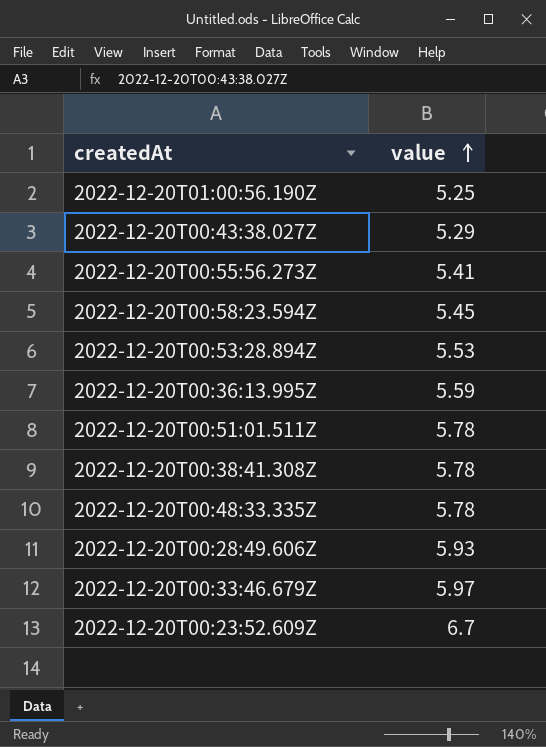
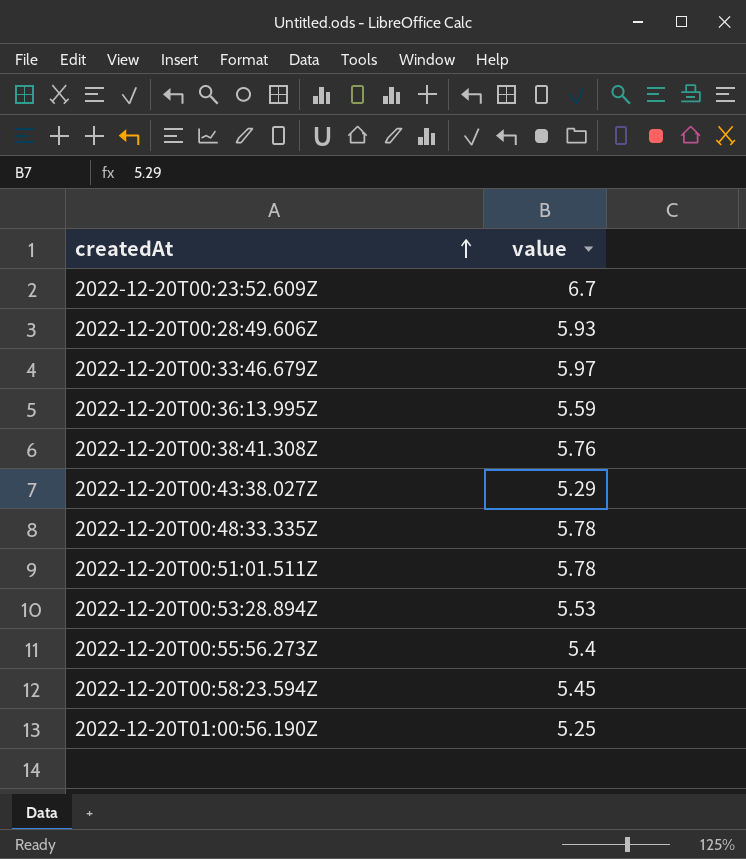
row order: value ascending -> createdAt ascending
2022-12-20T00:38:41.308Z | value: 5.78 -> 5.76
2022-12-20T00:55:56.273Z | value: 5.41 -> 5.4

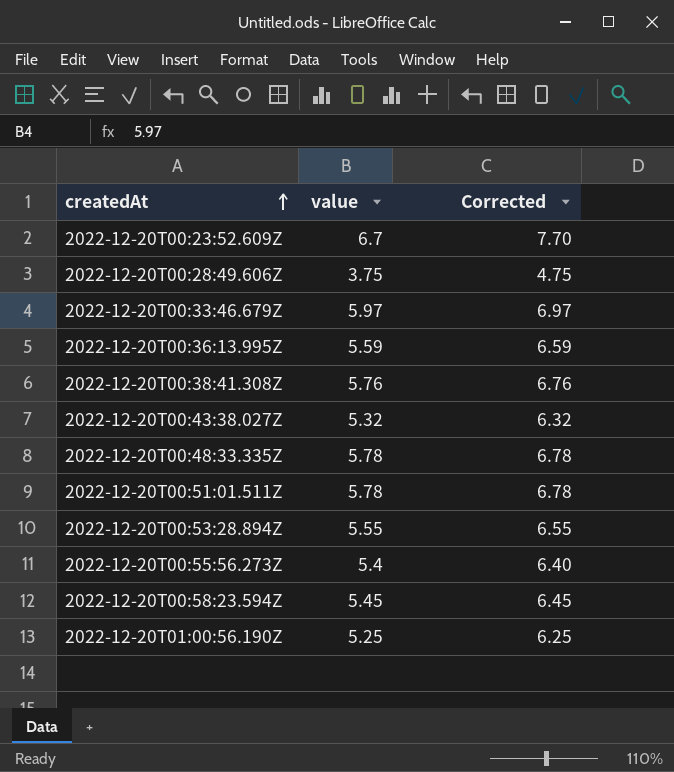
column Corrected | formula: none -> [value] + 1
2022-12-20T00:28:49.606Z | value: 5.93 -> 3.75
2022-12-20T00:43:38.027Z | value: 5.29 -> 5.32
2022-12-20T00:53:28.894Z | value: 5.53 -> 5.55

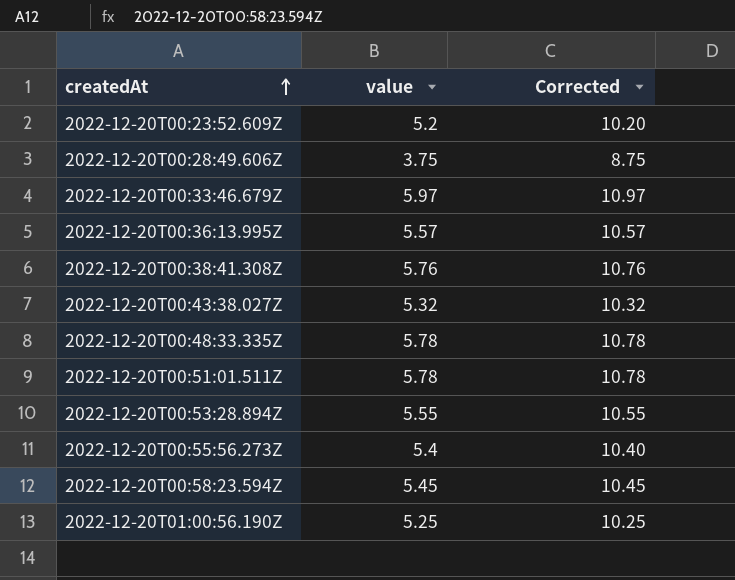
column Corrected | formula: [value] + 1 -> [value] + 5
2022-12-20T00:23:52.609Z | value: 6.7 -> 5.2
2022-12-20T00:36:13.995Z | value: 5.59 -> 5.57

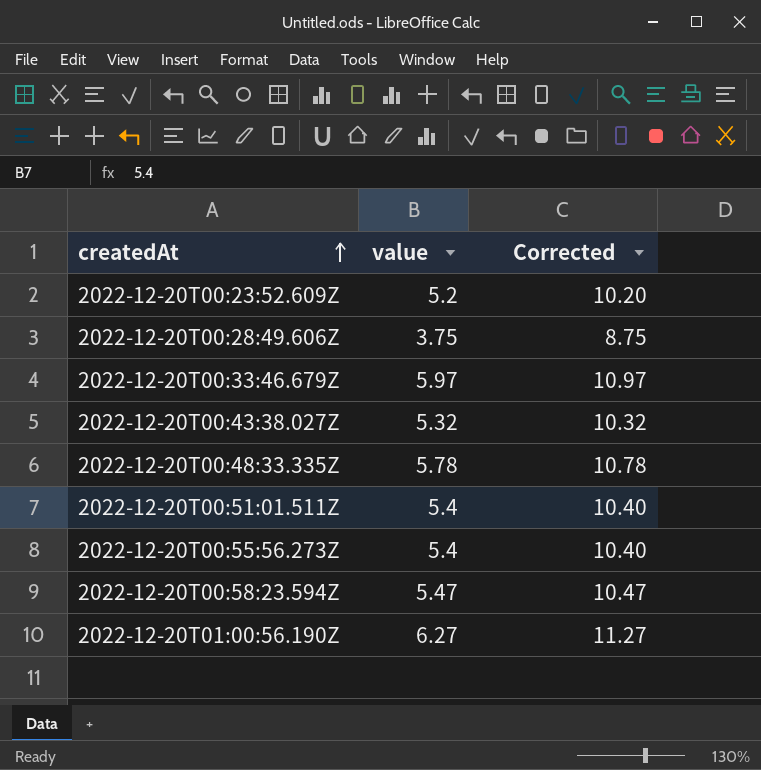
row 2022-12-20T00:36:13.995Z: 5.57 | 10.57 -> none
row 2022-12-20T00:38:41.308Z: 5.76 | 10.76 -> none
row 2022-12-20T00:53:28.894Z: 5.55 | 10.55 -> none
2022-12-20T00:51:01.511Z | value: 5.78 -> 5.4
2022-12-20T00:51:01.511Z | Corrected: 10.78 -> 10.40
2022-12-20T00:58:23.594Z | value: 5.45 -> 5.47
2022-12-20T00:58:23.594Z | Corrected: 10.45 -> 10.47
2022-12-20T01:00:56.190Z | value: 5.25 -> 6.27
2022-12-20T01:00:56.190Z | Corrected: 10.25 -> 11.27

